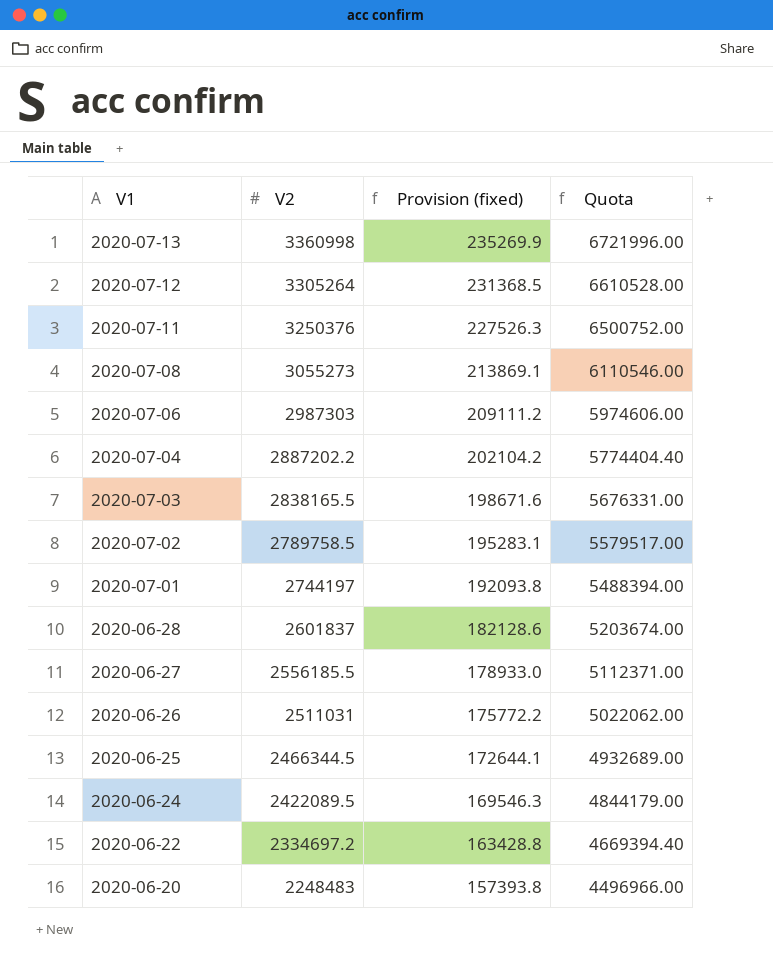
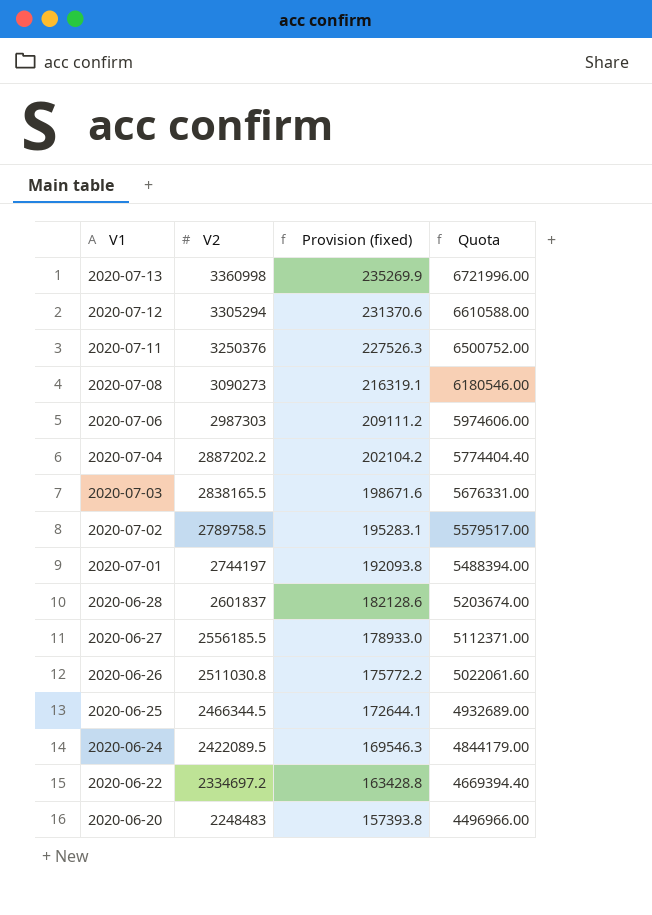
2020-07-12 | V2: 3305264 -> 3305294
2020-07-12 | Provision (fixed): 231368.5 -> 231370.6
2020-07-12 | Quota: 6610528.00 -> 6610588.00
2020-07-08 | V2: 3055273 -> 3090273
2020-07-08 | Provision (fixed): 213869.1 -> 216319.1
2020-07-08 | Quota: 6110546.00 -> 6180546.00
2020-06-26 | V2: 2511031 -> 2511030.8
2020-06-26 | Quota: 5022062.00 -> 5022061.60

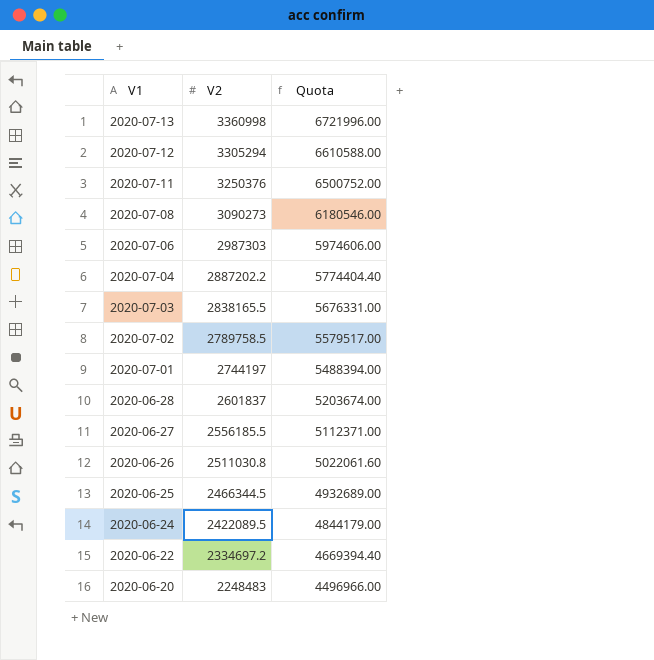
column Provision (fixed) | formula: [V2] * 0.07 -> none

